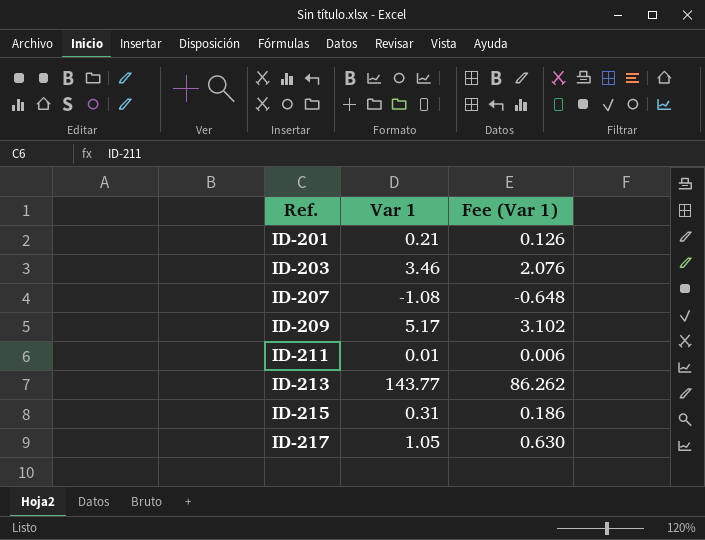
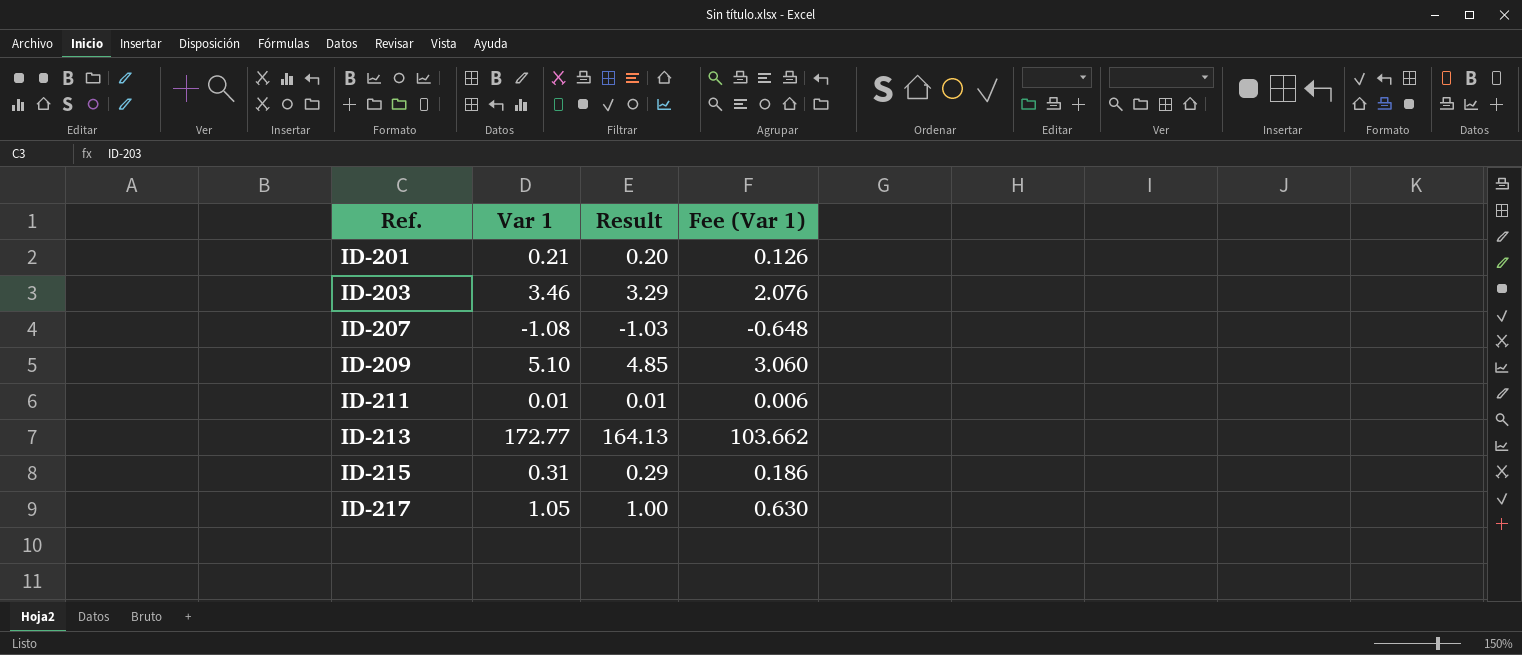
column Result | formula: none -> [Var 1] * 0.95
ID-209 | Var 1: 5.17 -> 5.10
ID-209 | Fee (Var 1): 3.102 -> 3.060
ID-213 | Var 1: 143.77 -> 172.77
ID-213 | Fee (Var 1): 86.262 -> 103.662

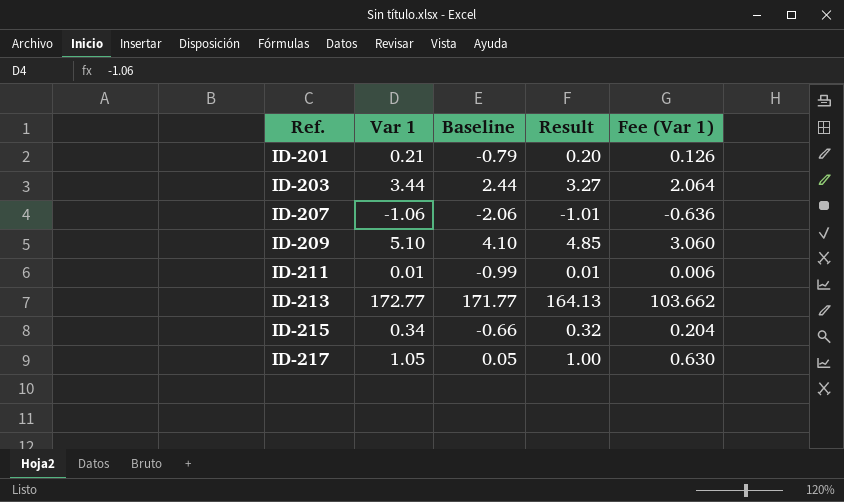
column Baseline | formula: none -> [Var 1] - 1
ID-203 | Var 1: 3.46 -> 3.44
ID-203 | Result: 3.29 -> 3.27
ID-203 | Fee (Var 1): 2.076 -> 2.064
ID-207 | Var 1: -1.08 -> -1.06
ID-207 | Result: -1.03 -> -1.01
ID-207 | Fee (Var 1): -0.648 -> -0.636
ID-215 | Var 1: 0.31 -> 0.34
ID-215 | Result: 0.29 -> 0.32
ID-215 | Fee (Var 1): 0.186 -> 0.204

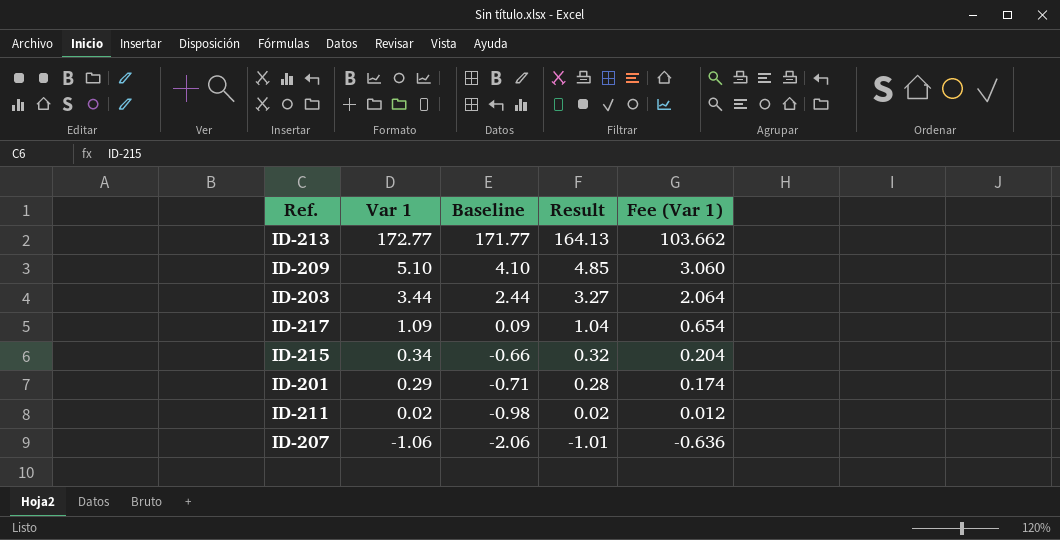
row order: Ref. ascending -> Var 1 descending
ID-217 | Var 1: 1.05 -> 1.09
ID-217 | Baseline: 0.05 -> 0.09
ID-217 | Result: 1.00 -> 1.04
ID-217 | Fee (Var 1): 0.630 -> 0.654
ID-201 | Var 1: 0.21 -> 0.29
ID-201 | Baseline: -0.79 -> -0.71
ID-201 | Result: 0.20 -> 0.28
ID-201 | Fee (Var 1): 0.126 -> 0.174
ID-211 | Var 1: 0.01 -> 0.02
ID-211 | Baseline: -0.99 -> -0.98
ID-211 | Result: 0.01 -> 0.02
ID-211 | Fee (Var 1): 0.006 -> 0.012

